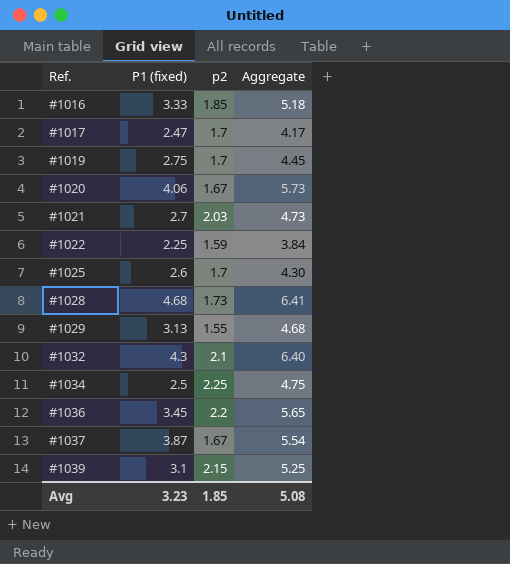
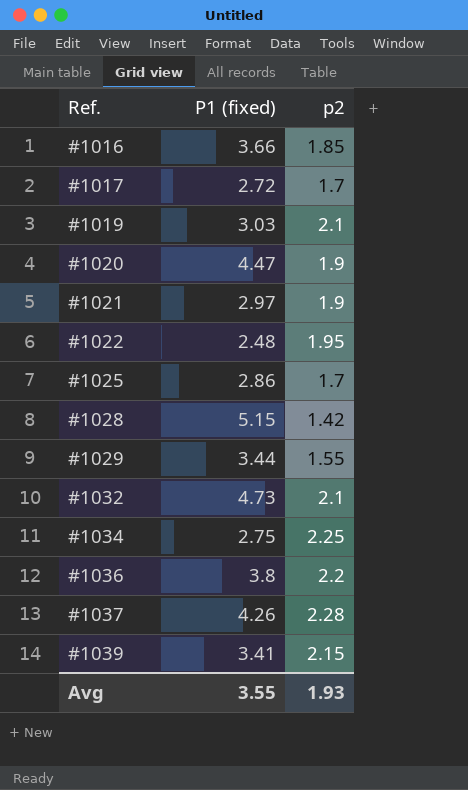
column Aggregate | formula: [P1 (fixed)] + [p2] -> none
#1016 | P1 (fixed): 3.33 -> 3.66
#1017 | P1 (fixed): 2.47 -> 2.72
#1019 | P1 (fixed): 2.75 -> 3.03
#1019 | p2: 1.7 -> 2.1
#1020 | P1 (fixed): 4.06 -> 4.47
#1020 | p2: 1.67 -> 1.9
#1021 | P1 (fixed): 2.7 -> 2.97
#1021 | p2: 2.03 -> 1.9
#1022 | P1 (fixed): 2.25 -> 2.48
#1022 | p2: 1.59 -> 1.95
#1025 | P1 (fixed): 2.6 -> 2.86
#1028 | P1 (fixed): 4.68 -> 5.15
#1028 | p2: 1.73 -> 1.42
#1029 | P1 (fixed): 3.13 -> 3.44
#1032 | P1 (fixed): 4.3 -> 4.73
#1034 | P1 (fixed): 2.5 -> 2.75
#1036 | P1 (fixed): 3.45 -> 3.8
#1037 | P1 (fixed): 3.87 -> 4.26
#1037 | p2: 1.67 -> 2.28
#1039 | P1 (fixed): 3.1 -> 3.41
Avg | P1 (fixed): 3.23 -> 3.55
Avg | p2: 1.85 -> 1.93

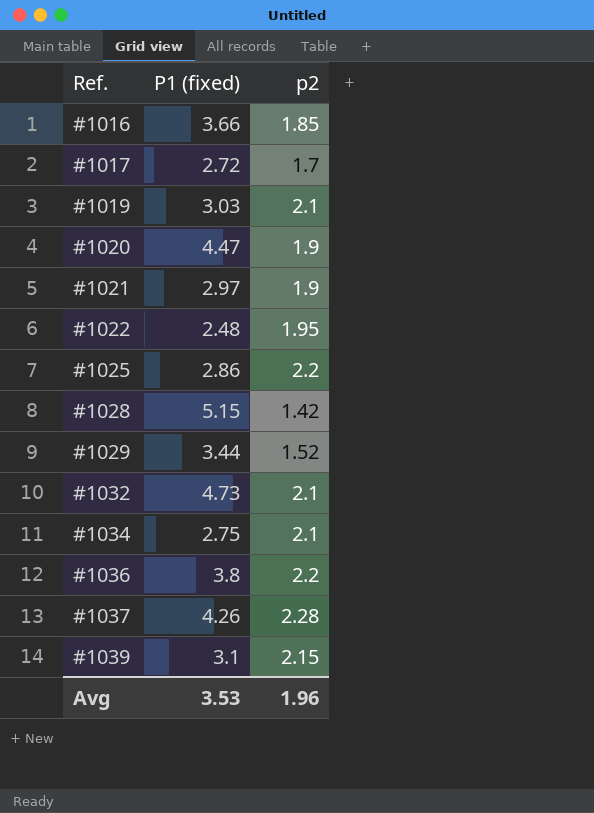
#1025 | p2: 1.7 -> 2.2
#1029 | p2: 1.55 -> 1.52
#1034 | p2: 2.25 -> 2.1
#1039 | P1 (fixed): 3.41 -> 3.1
Avg | P1 (fixed): 3.55 -> 3.53
Avg | p2: 1.93 -> 1.96

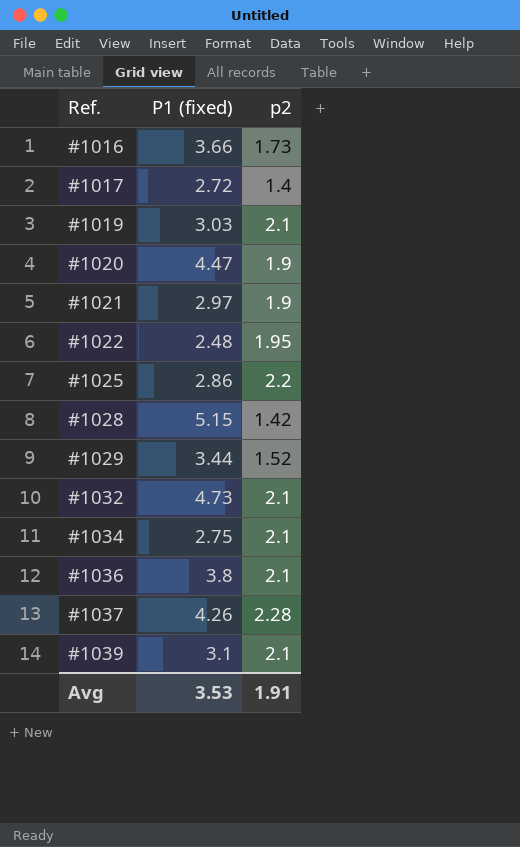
#1016 | p2: 1.85 -> 1.73
#1017 | p2: 1.7 -> 1.4
#1036 | p2: 2.2 -> 2.1
#1039 | p2: 2.15 -> 2.1
Avg | p2: 1.96 -> 1.91

